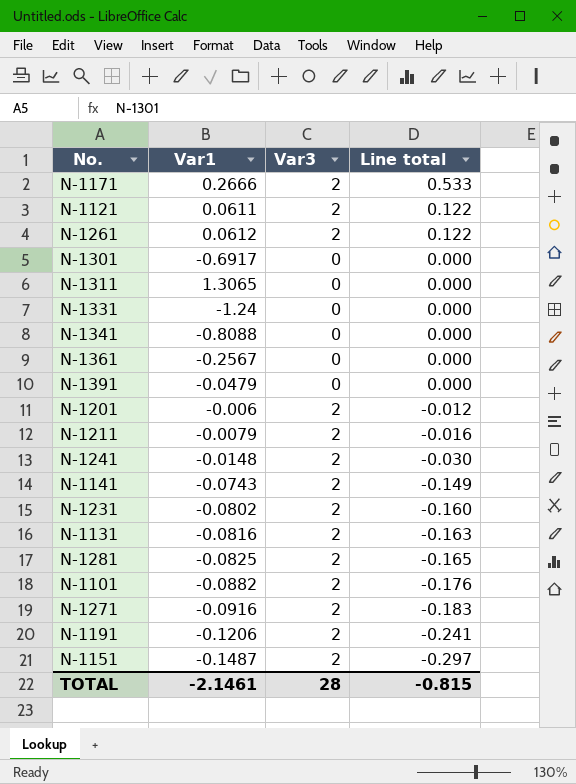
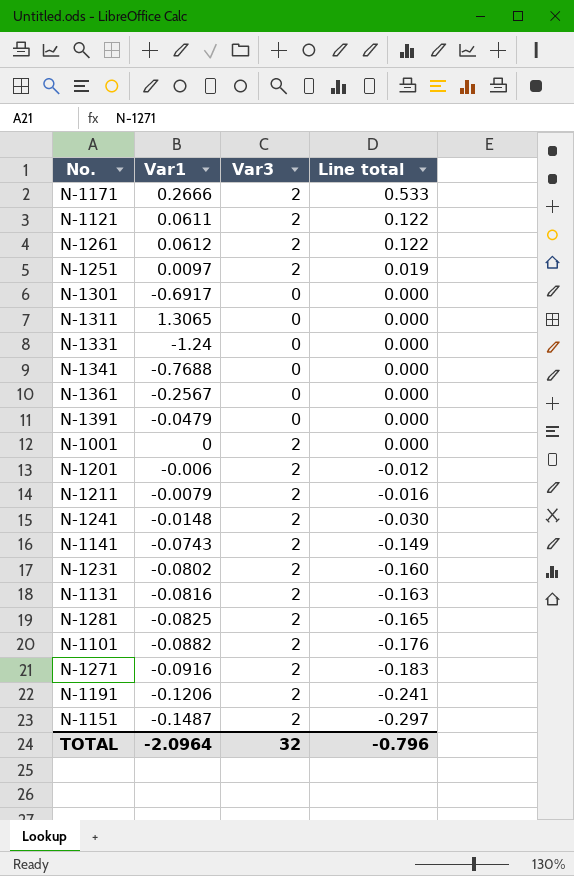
row N-1251: none -> 0.0097 | 2 | 0.019
N-1341 | Var1: -0.8088 -> -0.7688
row N-1001: none -> 0 | 2 | 0.000
TOTAL | Var1: -2.1461 -> -2.0964
TOTAL | Var3: 28 -> 32
TOTAL | Line total: -0.815 -> -0.796

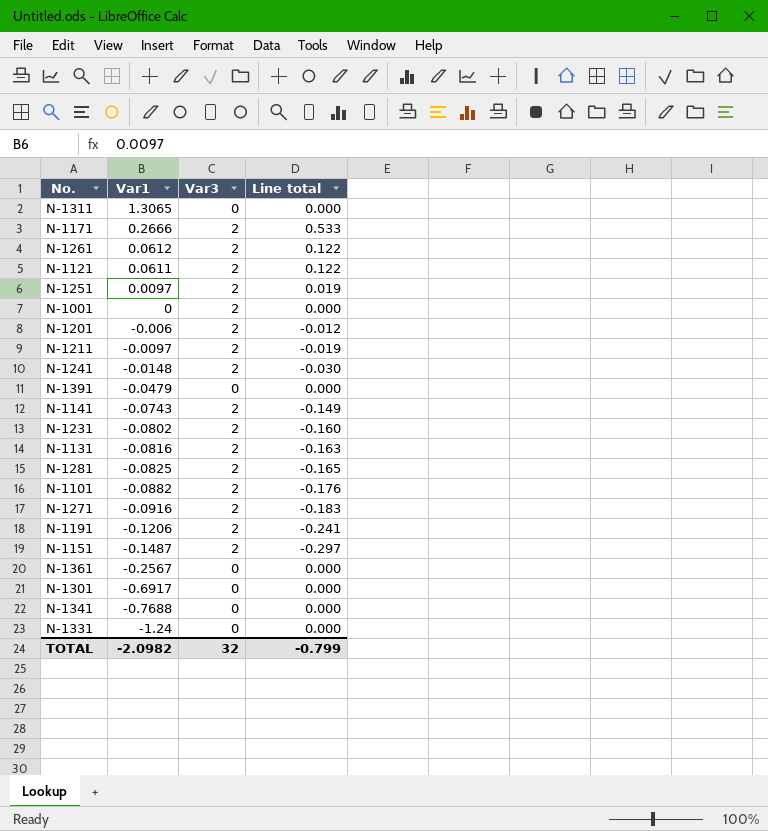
row order: Line total descending -> Var1 descending
N-1211 | Var1: -0.0079 -> -0.0097
N-1211 | Line total: -0.016 -> -0.019
TOTAL | Var1: -2.0964 -> -2.0982
TOTAL | Line total: -0.796 -> -0.799

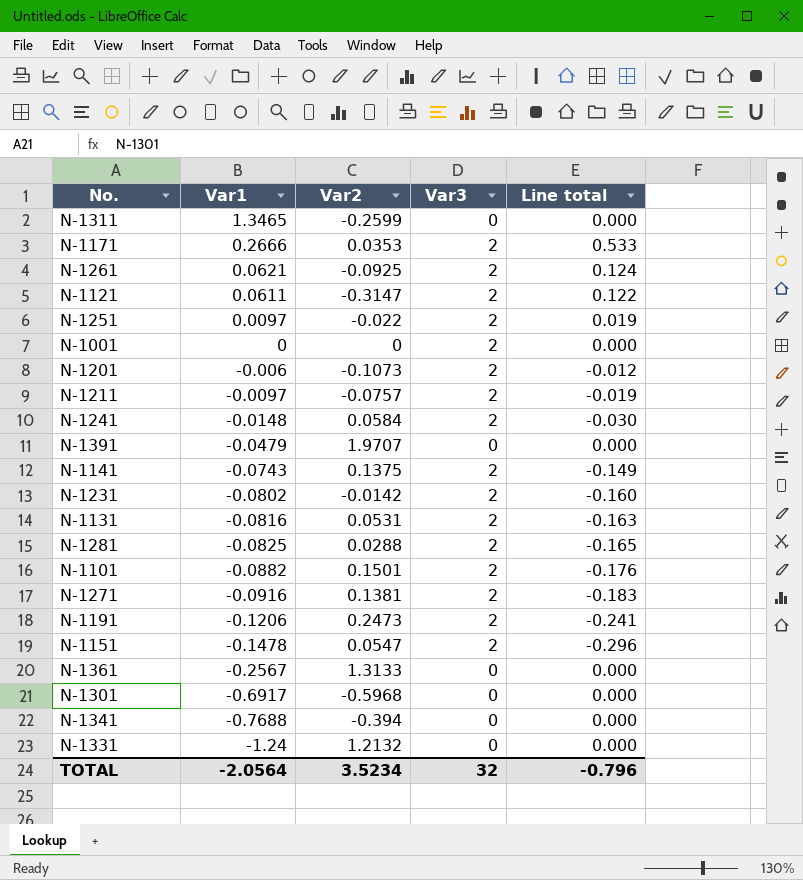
column Var2 | position: none -> 3
N-1311 | Var1: 1.3065 -> 1.3465
N-1261 | Var1: 0.0612 -> 0.0621
N-1261 | Line total: 0.122 -> 0.124
N-1151 | Var1: -0.1487 -> -0.1478
N-1151 | Line total: -0.297 -> -0.296
TOTAL | Var1: -2.0982 -> -2.0564
TOTAL | Line total: -0.799 -> -0.796

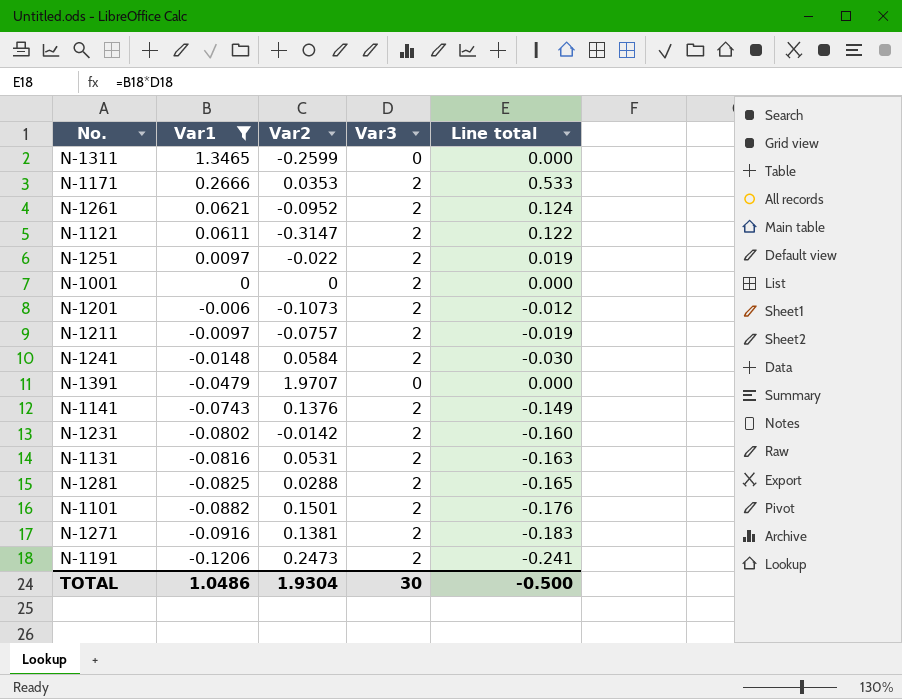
filter: none -> Var1 >= -0.1206
N-1261 | Var2: -0.0925 -> -0.0952
N-1141 | Var2: 0.1375 -> 0.1376
TOTAL | Var1: -2.0564 -> 1.0486
TOTAL | Var2: 3.5234 -> 1.9304
TOTAL | Var3: 32 -> 30
TOTAL | Line total: -0.796 -> -0.500

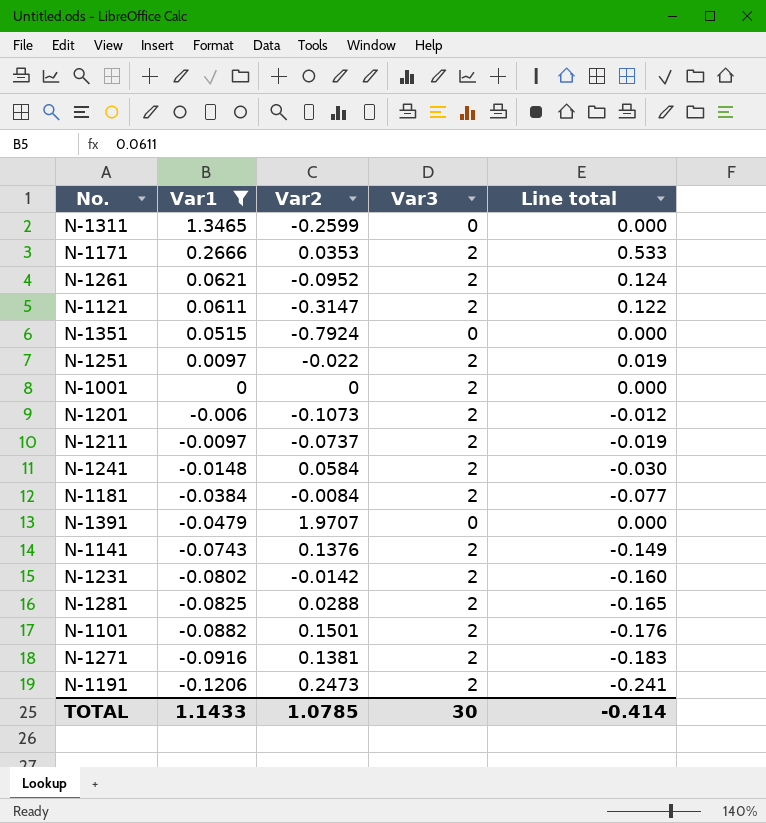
row N-1131: -0.0816 | 0.0531 | 2 | -0.163 -> none
row N-1351: none -> 0.0515 | -0.7924 | 0 | 0.000
N-1211 | Var2: -0.0757 -> -0.0737
row N-1181: none -> -0.0384 | -0.0084 | 2 | -0.077
TOTAL | Var1: 1.0486 -> 1.1433
TOTAL | Var2: 1.9304 -> 1.0785
TOTAL | Line total: -0.500 -> -0.414

